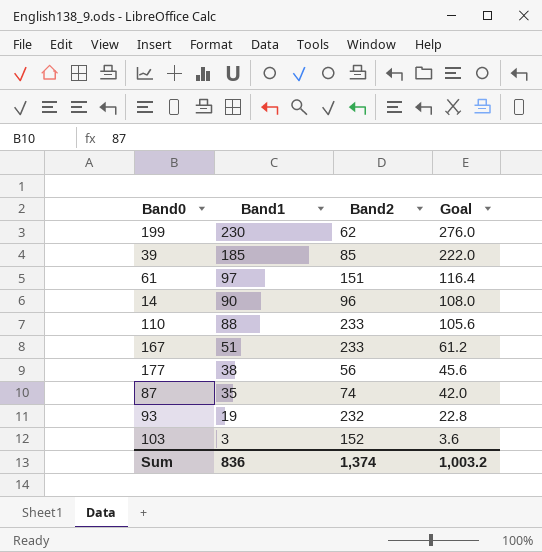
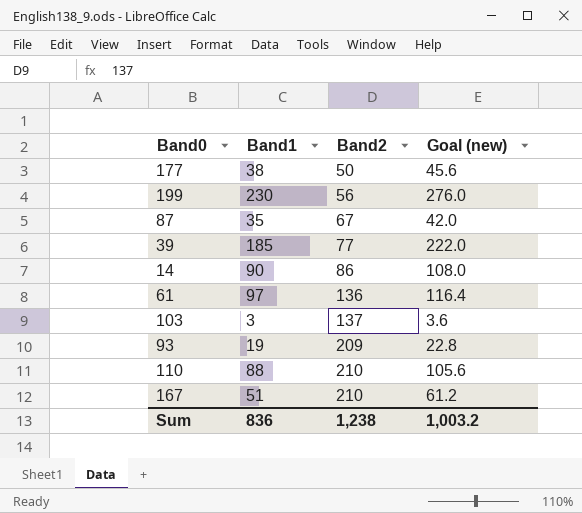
row order: Band1 descending -> Band2 ascending
column name: Goal -> Goal (new)
177 | Band2: 56 -> 50
199 | Band2: 62 -> 56
87 | Band2: 74 -> 67
39 | Band2: 85 -> 77
14 | Band2: 96 -> 86
61 | Band2: 151 -> 136
103 | Band2: 152 -> 137
93 | Band2: 232 -> 209
110 | Band2: 233 -> 210
167 | Band2: 233 -> 210
Sum | Band2: 1,374 -> 1,238

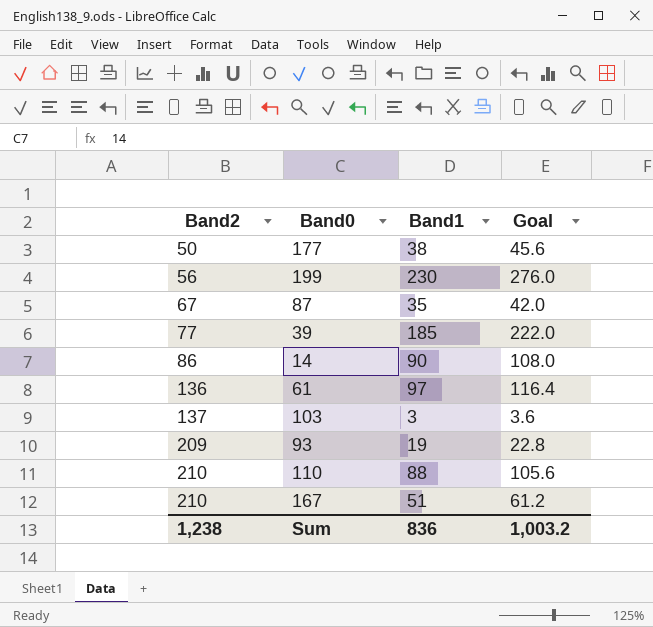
column Band2 | position: 3 -> 1
column name: Goal (new) -> Goal

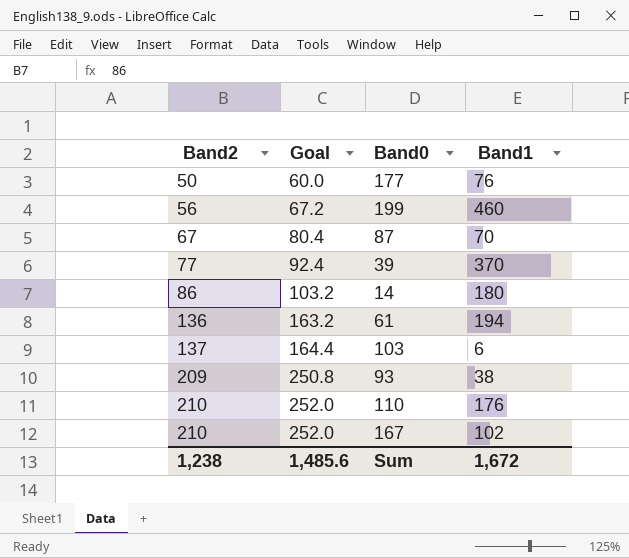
column Goal | formula: [Band1] * 1.2 -> [Band2] * 1.2
column Goal | position: 4 -> 2
177 | Band1: 38 -> 76
199 | Band1: 230 -> 460
87 | Band1: 35 -> 70
39 | Band1: 185 -> 370
14 | Band1: 90 -> 180
61 | Band1: 97 -> 194
103 | Band1: 3 -> 6
93 | Band1: 19 -> 38
110 | Band1: 88 -> 176
167 | Band1: 51 -> 102
Sum | Goal: 1,003.2 -> 1,485.6
Sum | Band1: 836 -> 1,672

